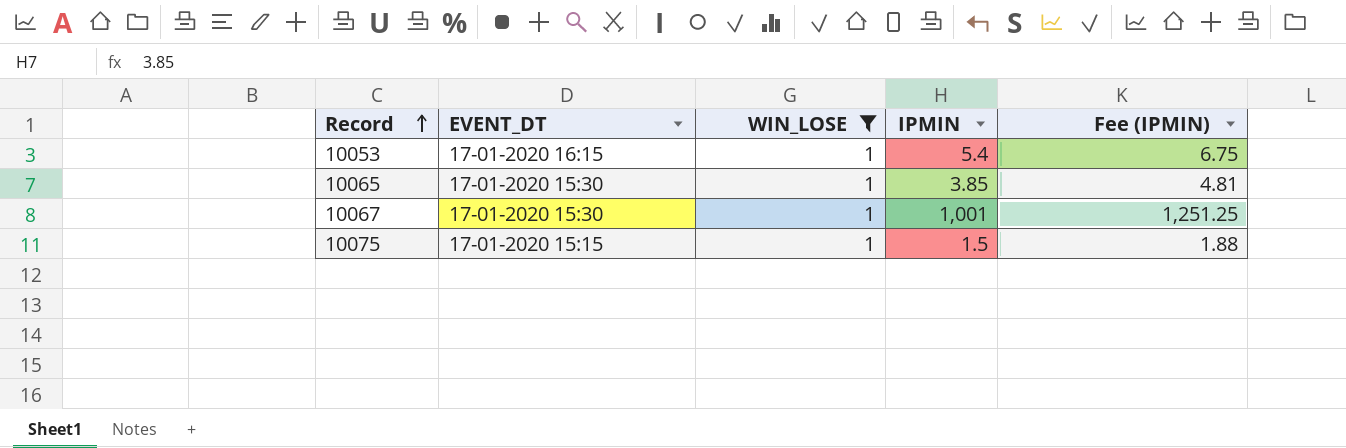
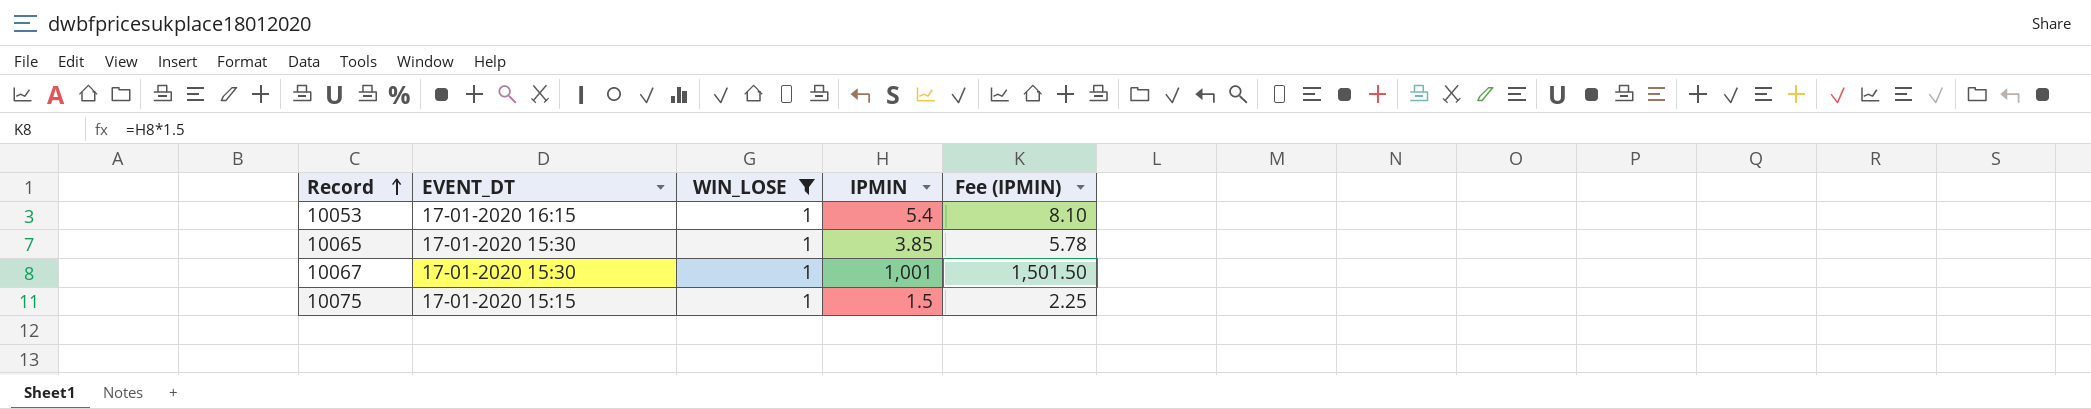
column Fee (IPMIN) | formula: [IPMIN] * 1.25 -> [IPMIN] * 1.5

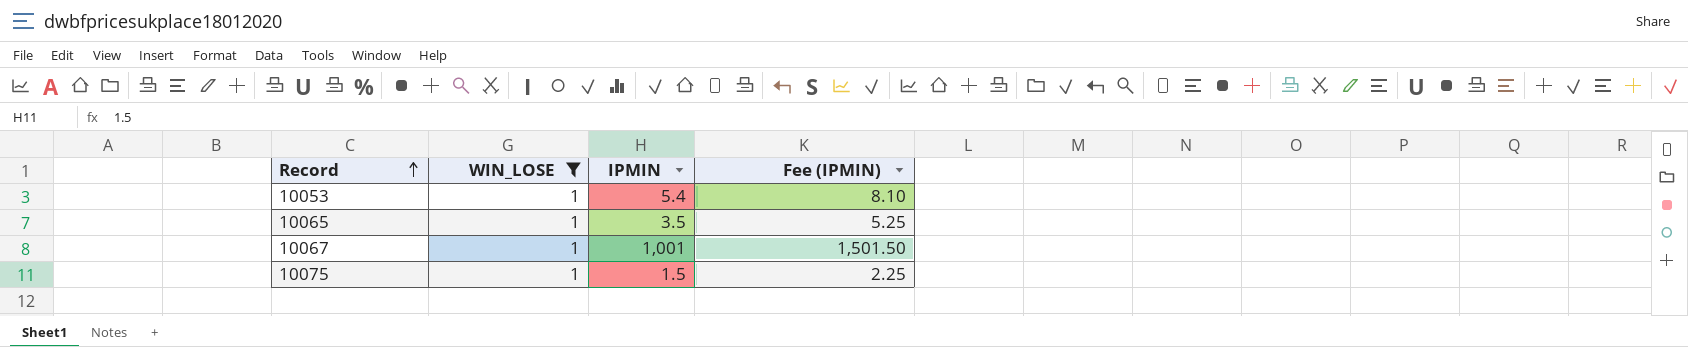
column EVENT_DT | position: 2 -> none
10065 | IPMIN: 3.85 -> 3.5
10065 | Fee (IPMIN): 5.78 -> 5.25

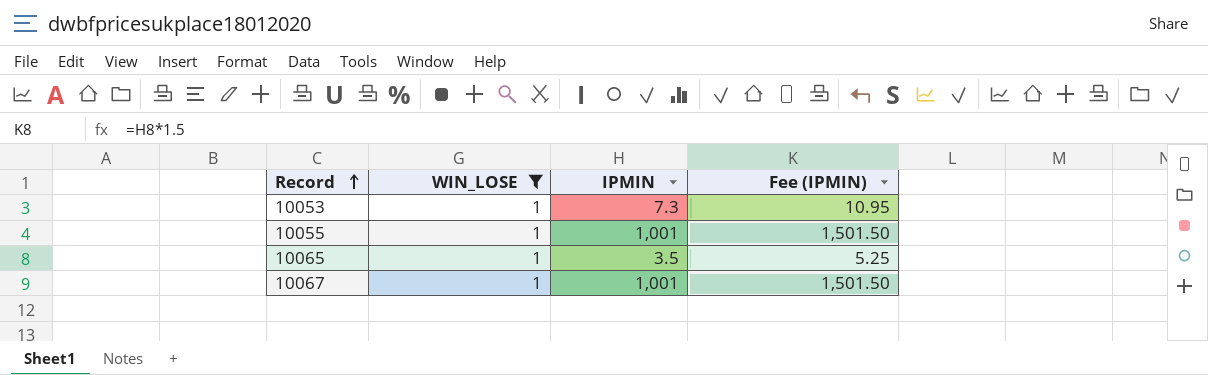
row 10075: 1 | 1.5 | 2.25 -> none
10053 | IPMIN: 5.4 -> 7.3
10053 | Fee (IPMIN): 8.10 -> 10.95
row 10055: none -> 1 | 1,001 | 1,501.50

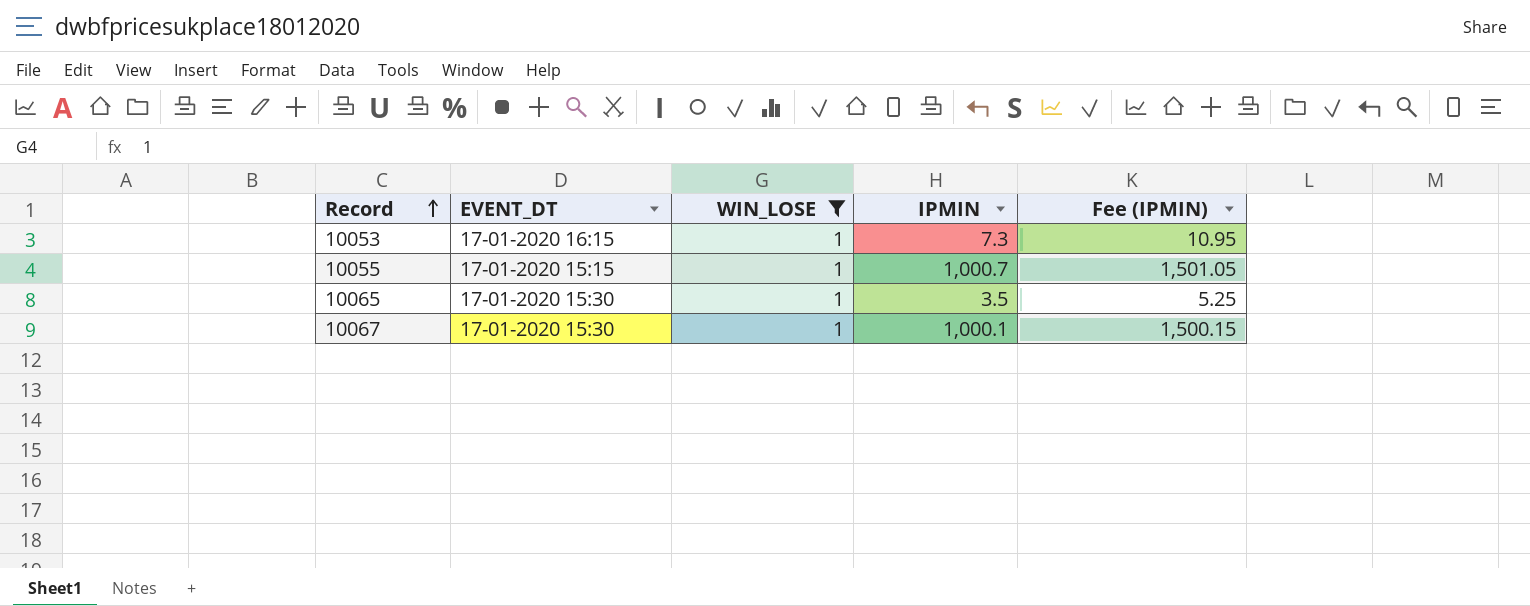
column EVENT_DT | position: none -> 2
10055 | IPMIN: 1,001 -> 1,000.7
10055 | Fee (IPMIN): 1,501.50 -> 1,501.05
10067 | IPMIN: 1,001 -> 1,000.1
10067 | Fee (IPMIN): 1,501.50 -> 1,500.15

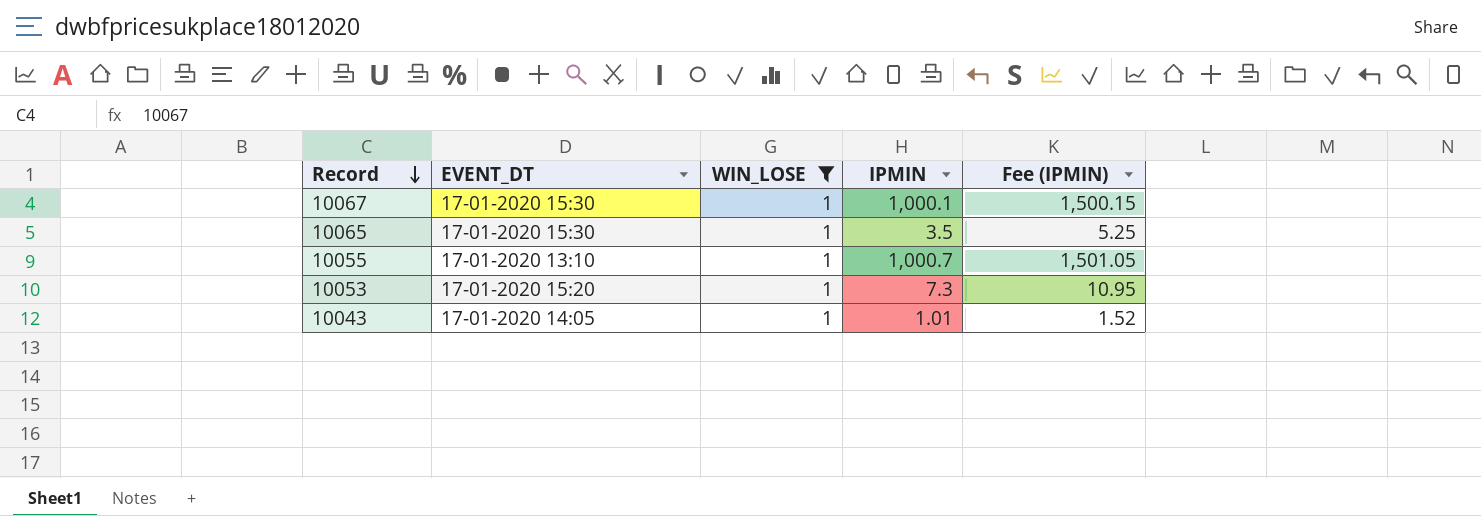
row order: Record ascending -> Record descending
10055 | EVENT_DT: 17-01-2020 15:15 -> 17-01-2020 13:10
10053 | EVENT_DT: 17-01-2020 16:15 -> 17-01-2020 15:20
row 10043: none -> 17-01-2020 14:05 | 1 | 1.01 | 1.52

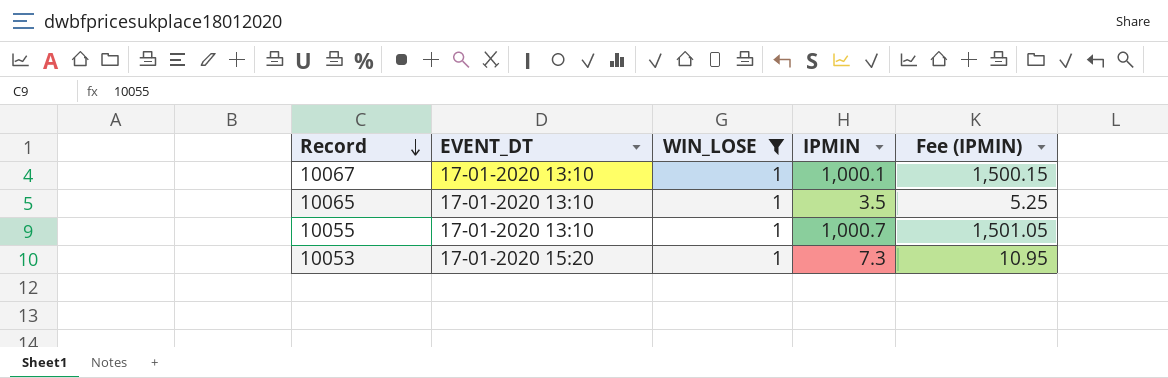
row 10043: 17-01-2020 14:05 | 1 | 1.01 | 1.52 -> none
10067 | EVENT_DT: 17-01-2020 15:30 -> 17-01-2020 13:10
10065 | EVENT_DT: 17-01-2020 15:30 -> 17-01-2020 13:10

